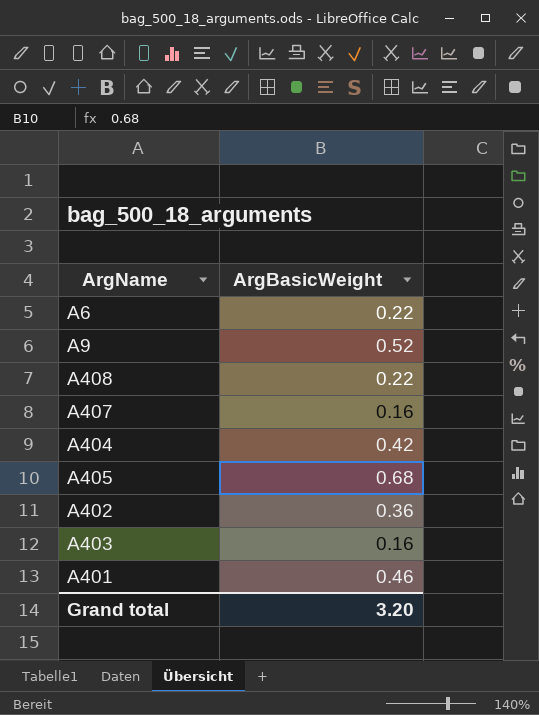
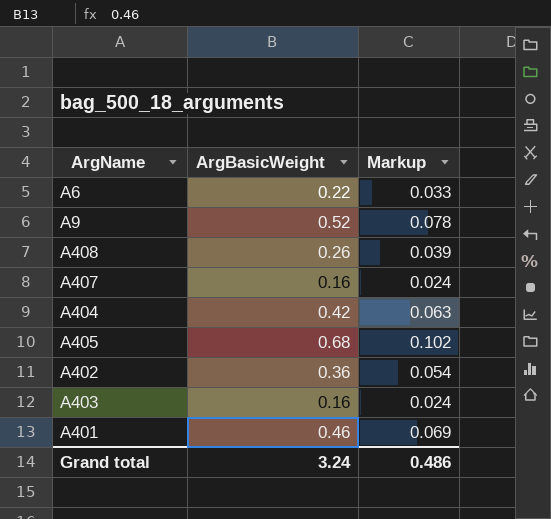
column Markup | formula: none -> [ArgBasicWeight] * 0.15
A408 | ArgBasicWeight: 0.22 -> 0.26
Grand total | ArgBasicWeight: 3.20 -> 3.24

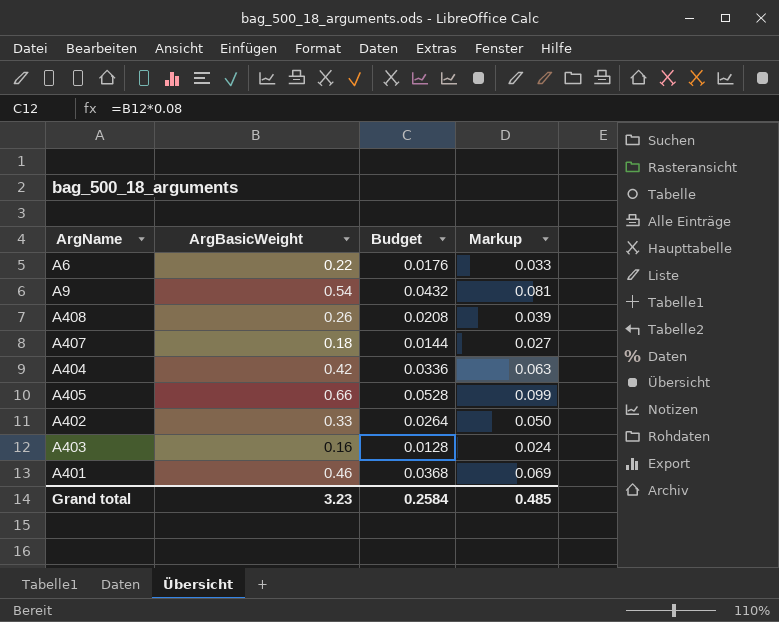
column Budget | formula: none -> [ArgBasicWeight] * 0.08
A9 | ArgBasicWeight: 0.52 -> 0.54
A9 | Markup: 0.078 -> 0.081
A407 | ArgBasicWeight: 0.16 -> 0.18
A407 | Markup: 0.024 -> 0.027
A405 | ArgBasicWeight: 0.68 -> 0.66
A405 | Markup: 0.102 -> 0.099
A402 | ArgBasicWeight: 0.36 -> 0.33
A402 | Markup: 0.054 -> 0.050
Grand total | ArgBasicWeight: 3.24 -> 3.23
Grand total | Markup: 0.486 -> 0.485

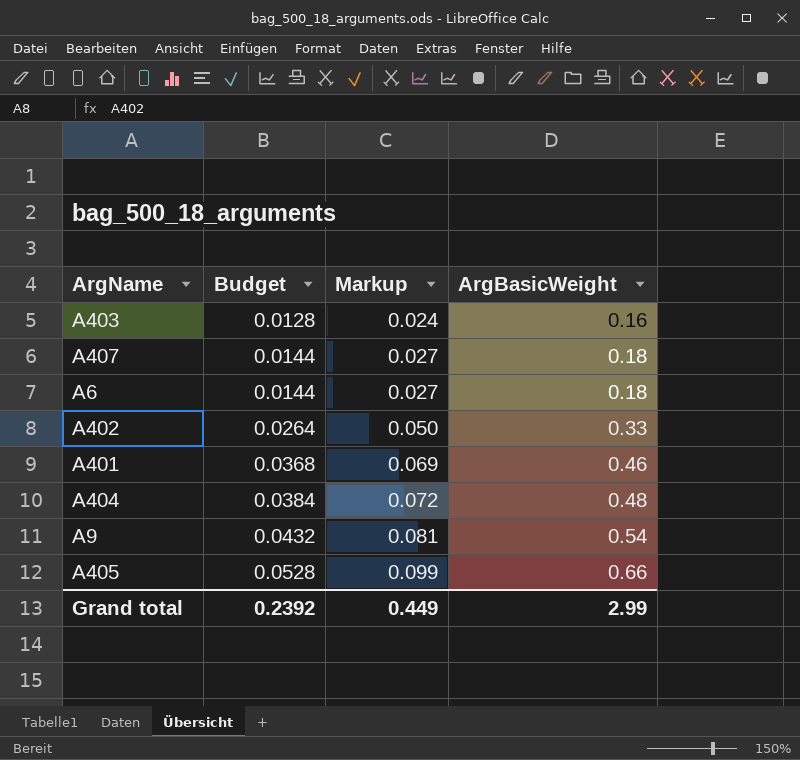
row order: none -> Budget ascending
column ArgBasicWeight | position: 2 -> 4
row A408: 0.26 | 0.0208 | 0.039 -> none
A6 | Budget: 0.0176 -> 0.0144
A6 | Markup: 0.033 -> 0.027
A6 | ArgBasicWeight: 0.22 -> 0.18
A404 | Budget: 0.0336 -> 0.0384
A404 | Markup: 0.063 -> 0.072
A404 | ArgBasicWeight: 0.42 -> 0.48
Grand total | Budget: 0.2584 -> 0.2392
Grand total | Markup: 0.485 -> 0.449
Grand total | ArgBasicWeight: 3.23 -> 2.99

